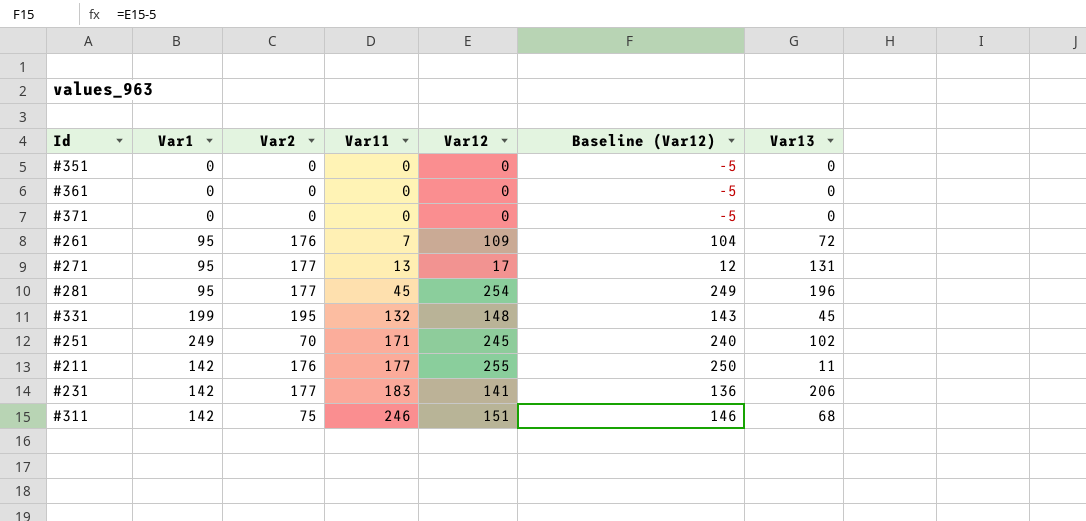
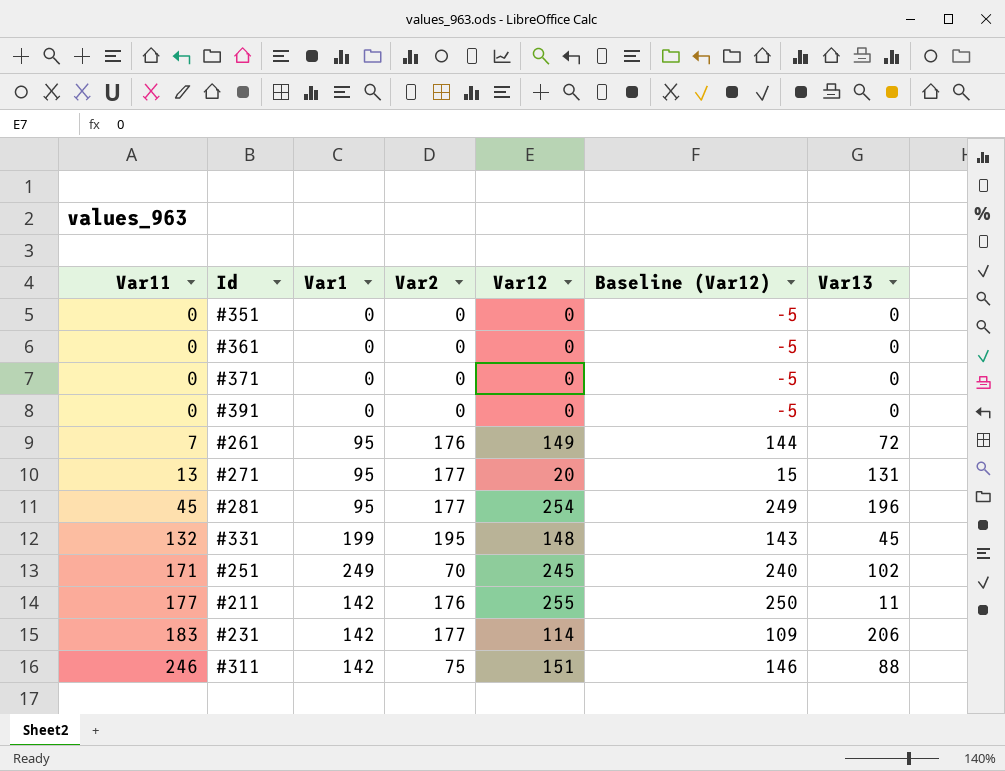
column Var11 | position: 4 -> 1
row #391: none -> 0 | 0 | 0 | 0 | -5 | 0
#261 | Var12: 109 -> 149
#261 | Baseline (Var12): 104 -> 144
#271 | Var12: 17 -> 20
#271 | Baseline (Var12): 12 -> 15
#231 | Var12: 141 -> 114
#231 | Baseline (Var12): 136 -> 109
#311 | Var13: 68 -> 88

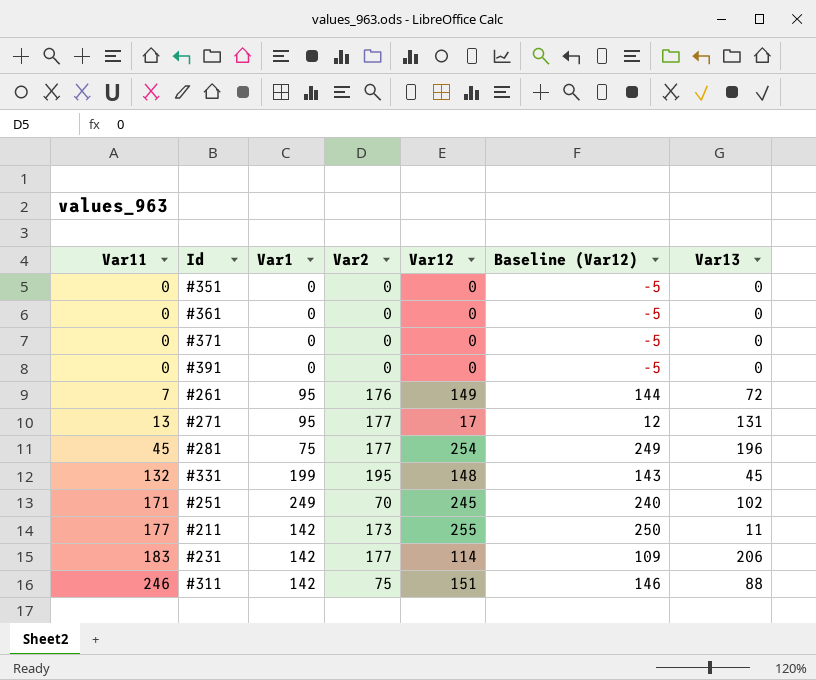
#271 | Var12: 20 -> 17
#271 | Baseline (Var12): 15 -> 12
#281 | Var1: 95 -> 75
#211 | Var2: 176 -> 173

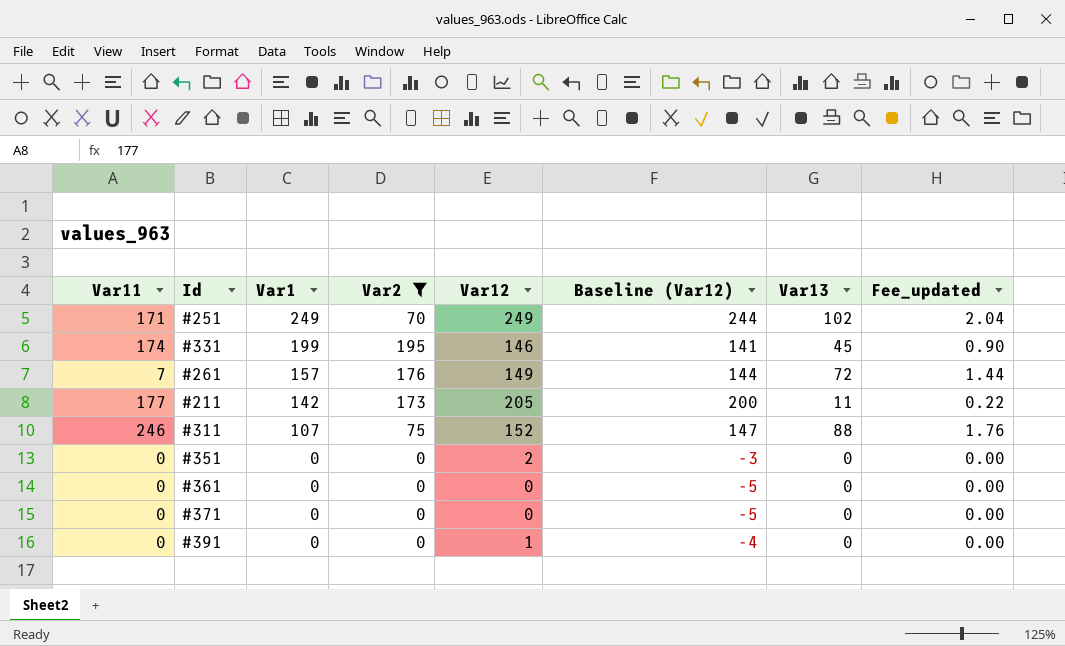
filter: none -> Var2 != 177
row order: Var11 ascending -> Var1 descending
column Fee_updated | formula: none -> [Var13] * 0.02
#251 | Var12: 245 -> 249
#251 | Baseline (Var12): 240 -> 244
#331 | Var11: 132 -> 174
#331 | Var12: 148 -> 146
#331 | Baseline (Var12): 143 -> 141
#261 | Var1: 95 -> 157
#211 | Var12: 255 -> 205
#211 | Baseline (Var12): 250 -> 200
#311 | Var1: 142 -> 107
#311 | Var12: 151 -> 152
#311 | Baseline (Var12): 146 -> 147
#351 | Var12: 0 -> 2
#351 | Baseline (Var12): -5 -> -3
#391 | Var12: 0 -> 1
#391 | Baseline (Var12): -5 -> -4

